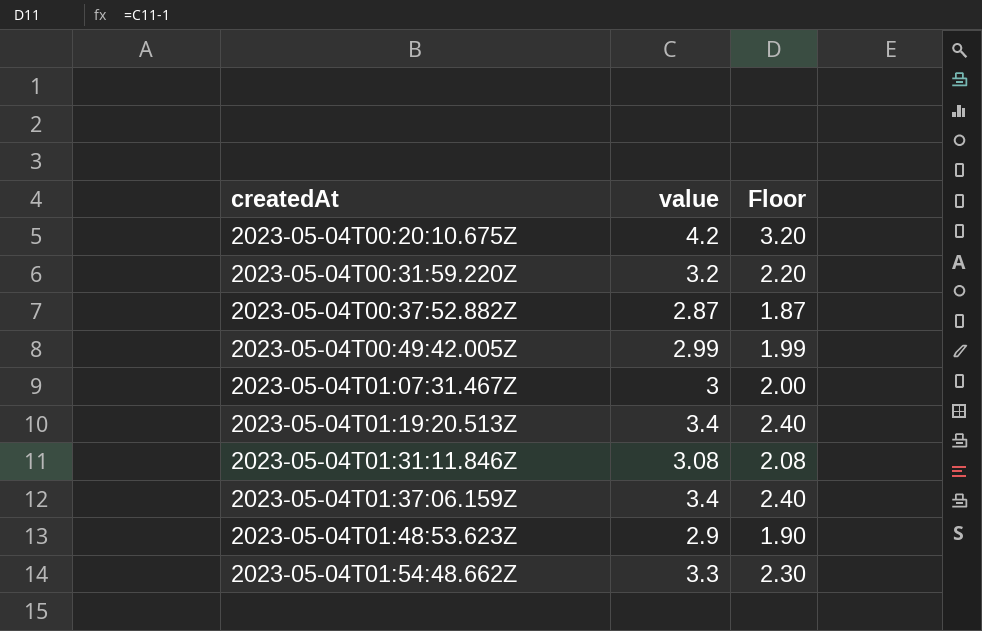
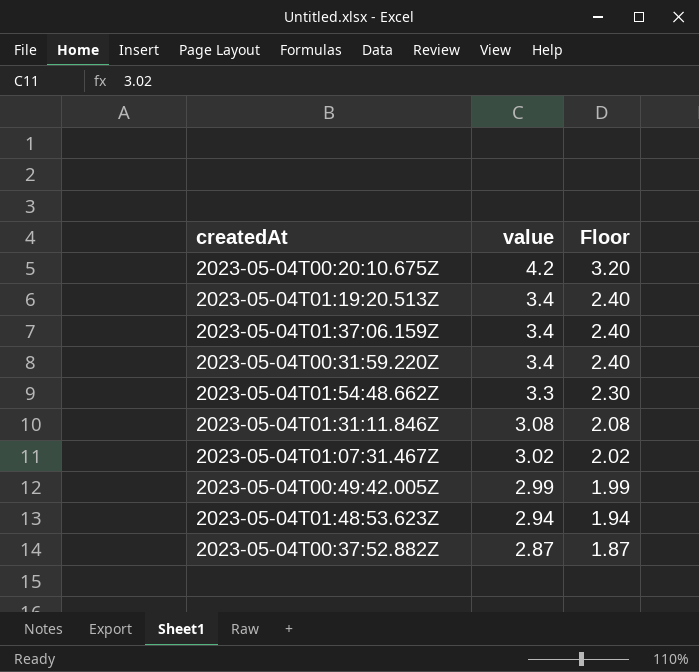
row order: createdAt ascending -> value descending
2023-05-04T00:31:59.220Z | value: 3.2 -> 3.4
2023-05-04T00:31:59.220Z | Floor: 2.20 -> 2.40
2023-05-04T01:07:31.467Z | value: 3 -> 3.02
2023-05-04T01:07:31.467Z | Floor: 2.00 -> 2.02
2023-05-04T01:48:53.623Z | value: 2.9 -> 2.94
2023-05-04T01:48:53.623Z | Floor: 1.90 -> 1.94

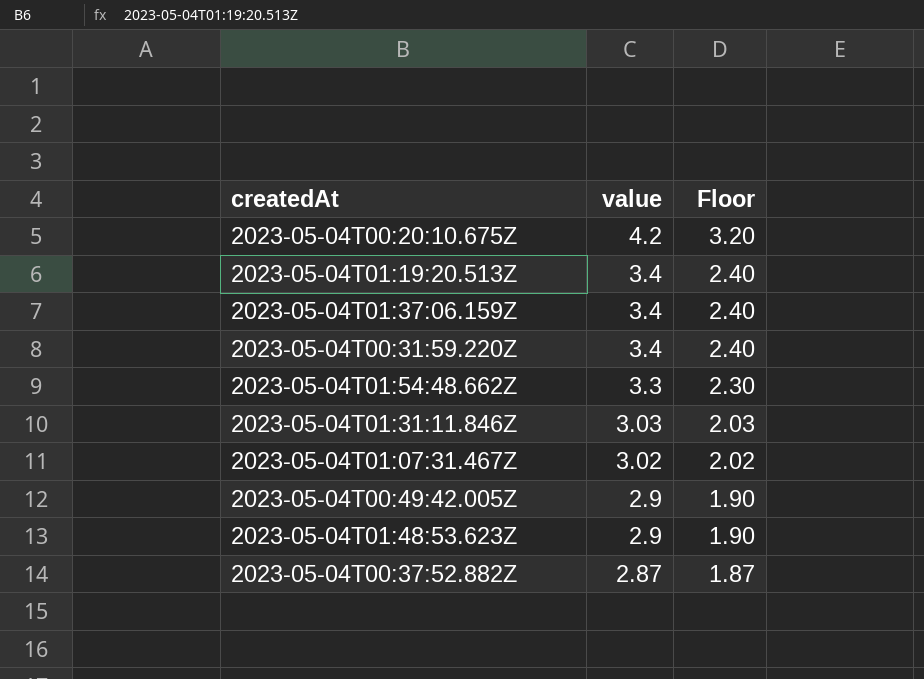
2023-05-04T01:31:11.846Z | value: 3.08 -> 3.03
2023-05-04T01:31:11.846Z | Floor: 2.08 -> 2.03
2023-05-04T00:49:42.005Z | value: 2.99 -> 2.9
2023-05-04T00:49:42.005Z | Floor: 1.99 -> 1.90
2023-05-04T01:48:53.623Z | value: 2.94 -> 2.9
2023-05-04T01:48:53.623Z | Floor: 1.94 -> 1.90

